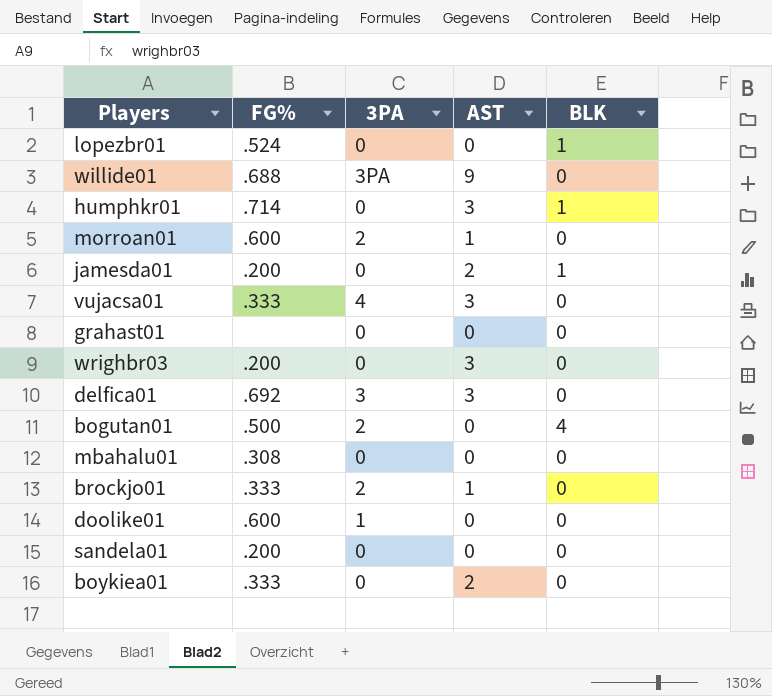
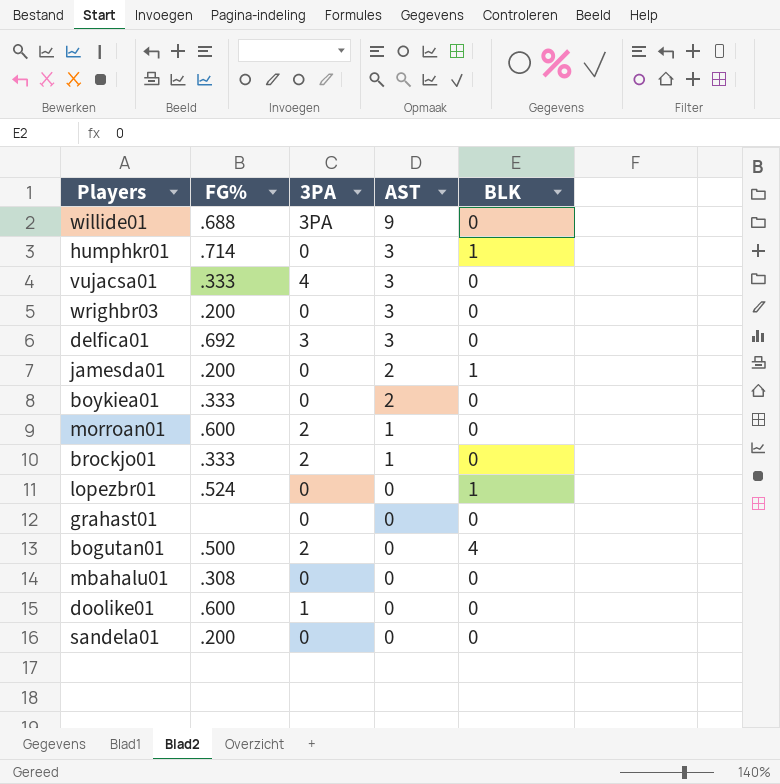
row order: none -> AST descending

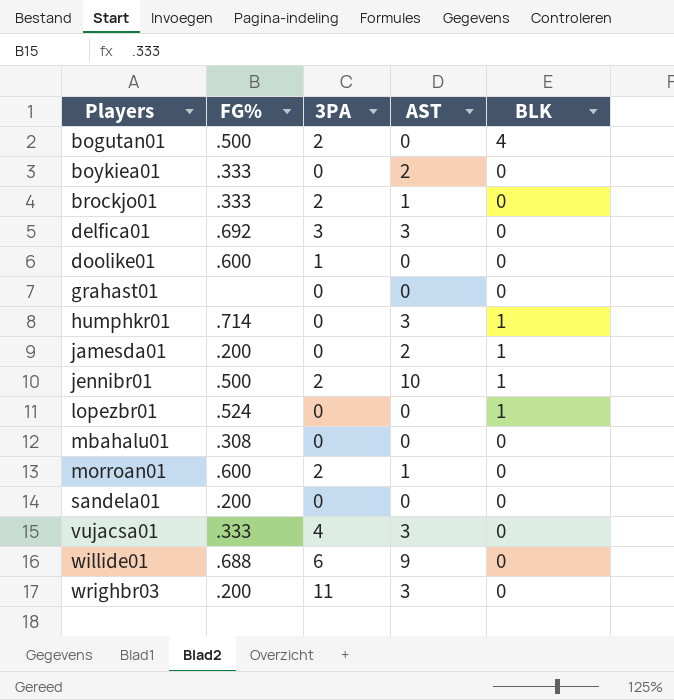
row order: AST descending -> Players ascending
row jennibr01: none -> .500 | 2 | 10 | 1
willide01 | 3PA: 3PA -> 6
wrighbr03 | 3PA: 0 -> 11

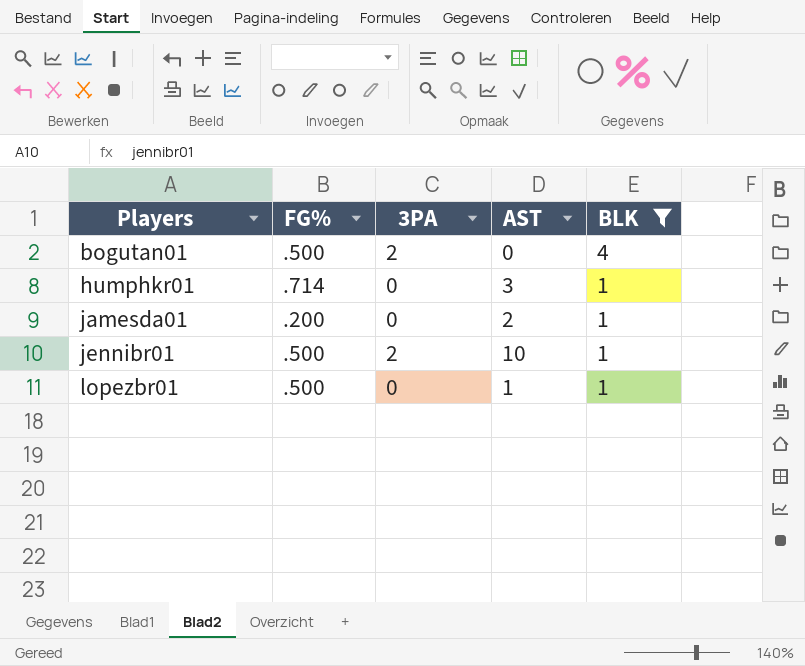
filter: none -> BLK != 0
lopezbr01 | FG%: .524 -> .500
lopezbr01 | AST: 0 -> 1

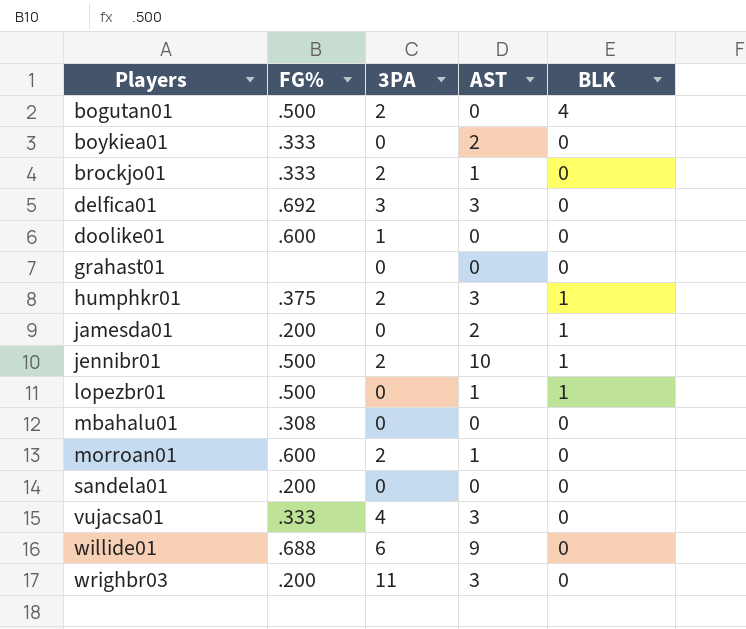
filter: BLK != 0 -> none
humphkr01 | FG%: .714 -> .375
humphkr01 | 3PA: 0 -> 2

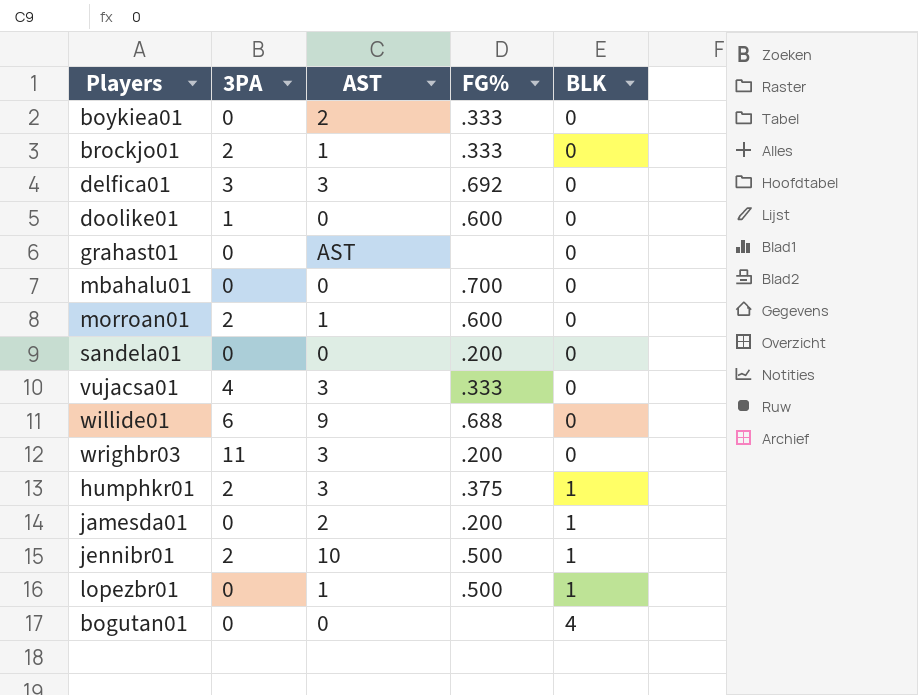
row order: Players ascending -> BLK ascending
column FG% | position: 2 -> 4
grahast01 | AST: 0 -> AST
mbahalu01 | FG%: .308 -> .700
bogutan01 | 3PA: 2 -> 0
bogutan01 | FG%: .500 -> none

